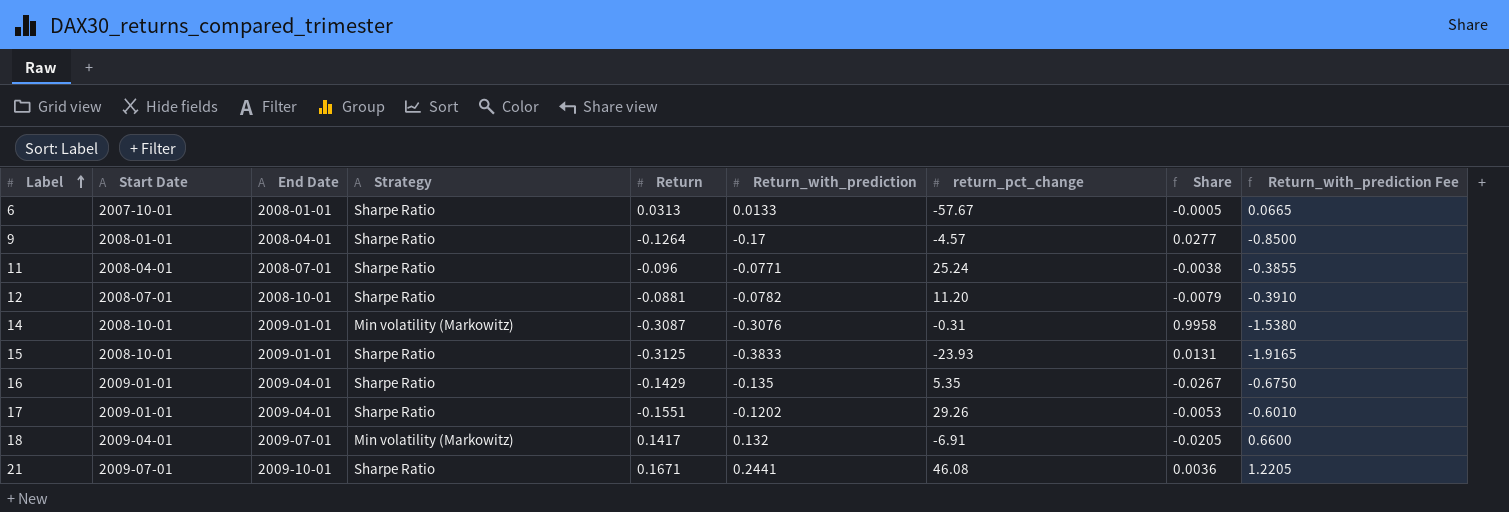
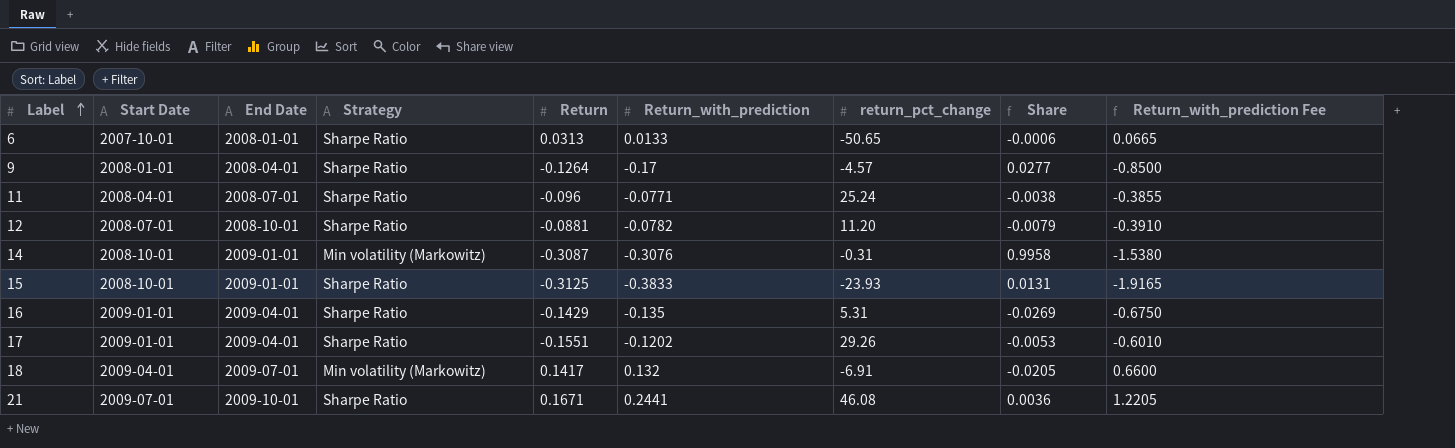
6 | return_pct_change: -57.67 -> -50.65
6 | Share: -0.0005 -> -0.0006
16 | return_pct_change: 5.35 -> 5.31
16 | Share: -0.0267 -> -0.0269

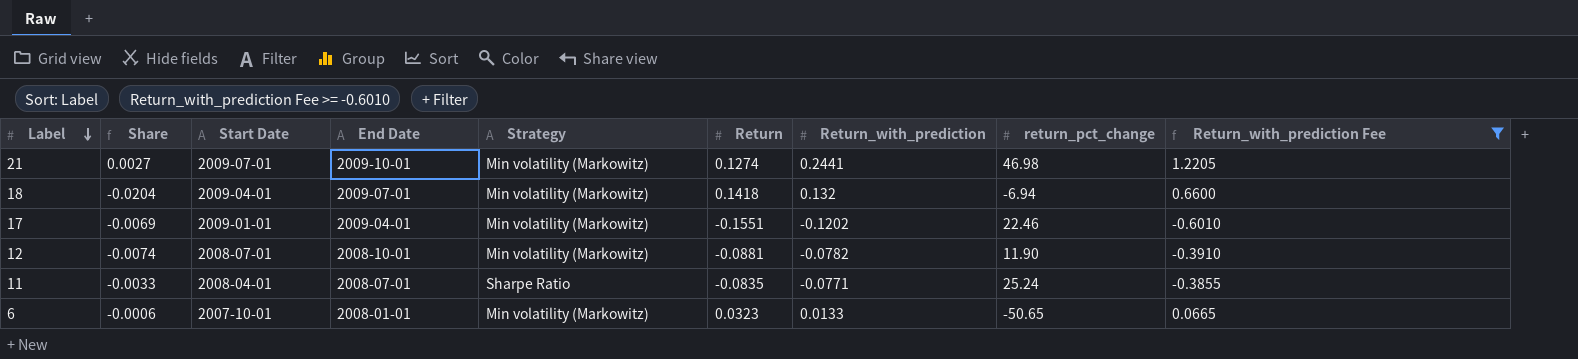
filter: none -> Return_with_prediction Fee >= -0.6010
row order: Label ascending -> Label descending
column Share | position: 8 -> 2
21 | Share: 0.0036 -> 0.0027
21 | Strategy: Sharpe Ratio -> Min volatility (Markowitz)
21 | Return: 0.1671 -> 0.1274
21 | return_pct_change: 46.08 -> 46.98
18 | Share: -0.0205 -> -0.0204
18 | Return: 0.1417 -> 0.1418
18 | return_pct_change: -6.91 -> -6.94
17 | Share: -0.0053 -> -0.0069
17 | Strategy: Sharpe Ratio -> Min volatility (Markowitz)
17 | return_pct_change: 29.26 -> 22.46
12 | Share: -0.0079 -> -0.0074
12 | Strategy: Sharpe Ratio -> Min volatility (Markowitz)
12 | return_pct_change: 11.20 -> 11.90
11 | Share: -0.0038 -> -0.0033
11 | Return: -0.096 -> -0.0835
6 | Strategy: Sharpe Ratio -> Min volatility (Markowitz)
6 | Return: 0.0313 -> 0.0323

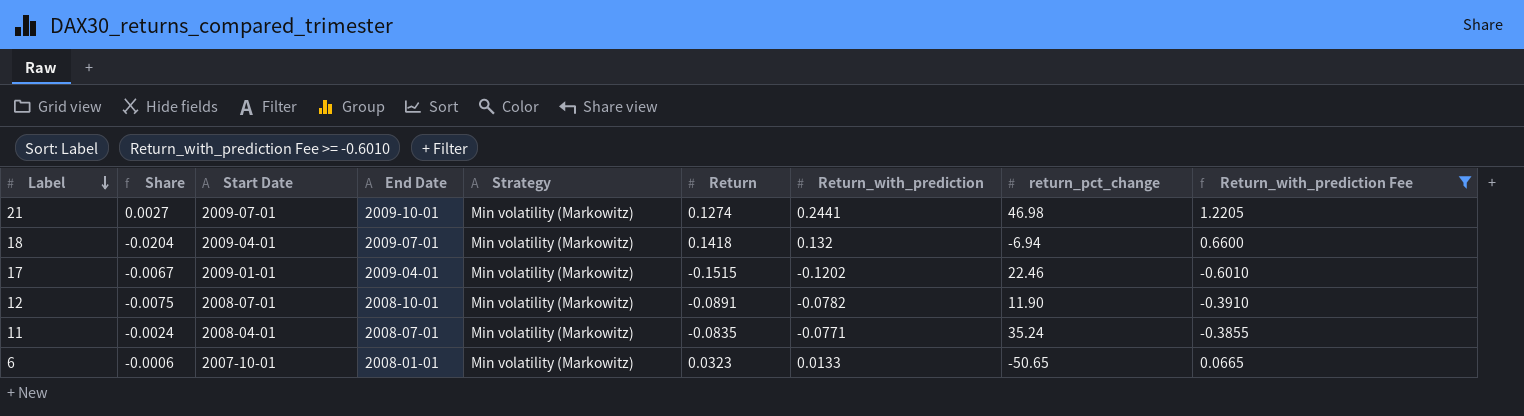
17 | Share: -0.0069 -> -0.0067
17 | Return: -0.1551 -> -0.1515
12 | Share: -0.0074 -> -0.0075
12 | Return: -0.0881 -> -0.0891
11 | Share: -0.0033 -> -0.0024
11 | Strategy: Sharpe Ratio -> Min volatility (Markowitz)
11 | return_pct_change: 25.24 -> 35.24

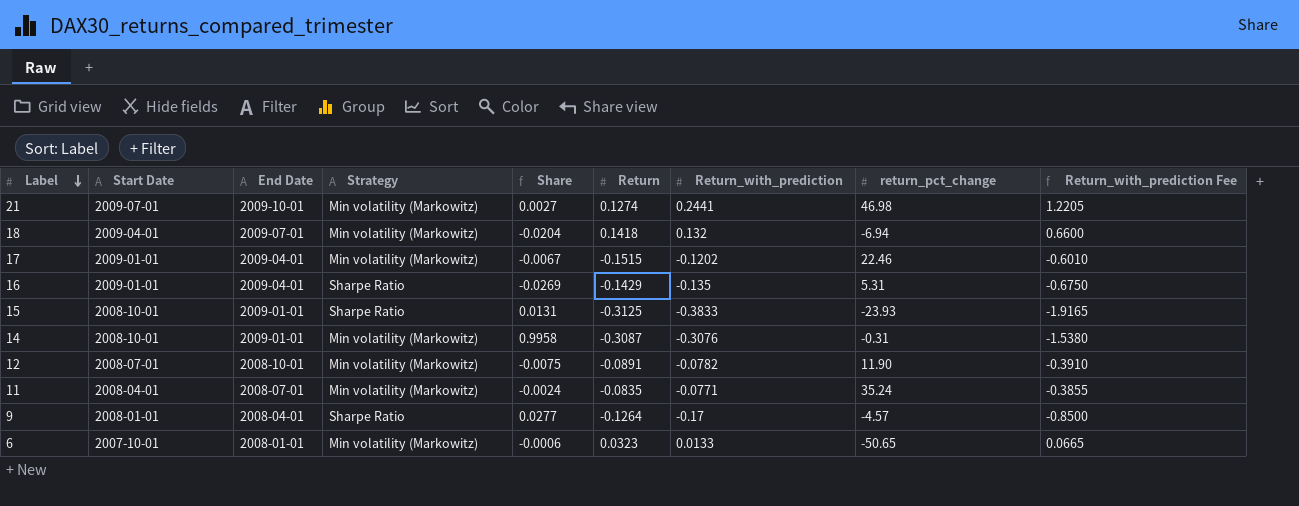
filter: Return_with_prediction Fee >= -0.6010 -> none
column Share | position: 2 -> 5

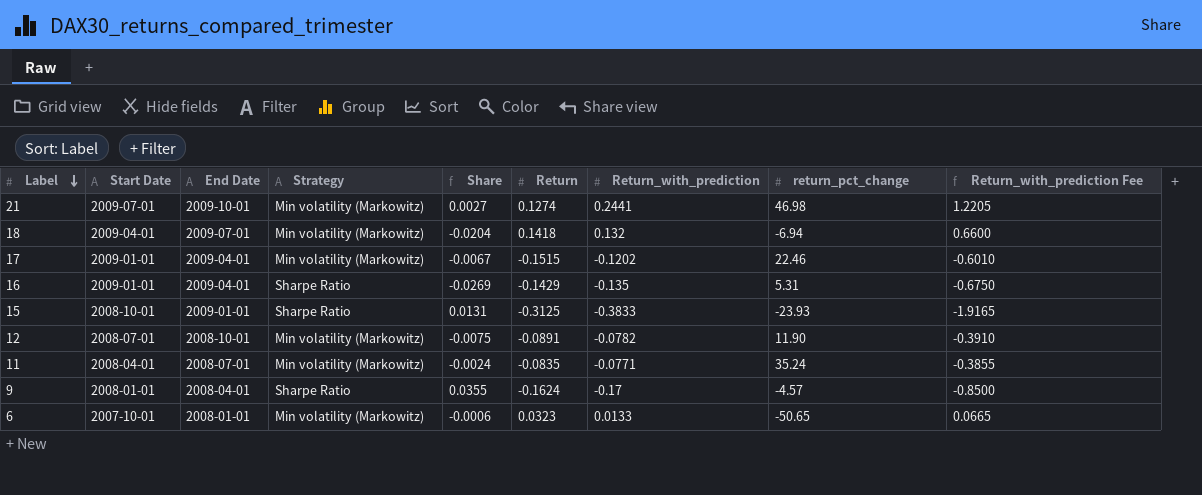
row 14: 2008-10-01 | 2009-01-01 | Min volatility (Markowitz) | 0.9958 | -0.3087 | -0.3076 | -0.31 | -1.5380 -> none
9 | Share: 0.0277 -> 0.0355
9 | Return: -0.1264 -> -0.1624

